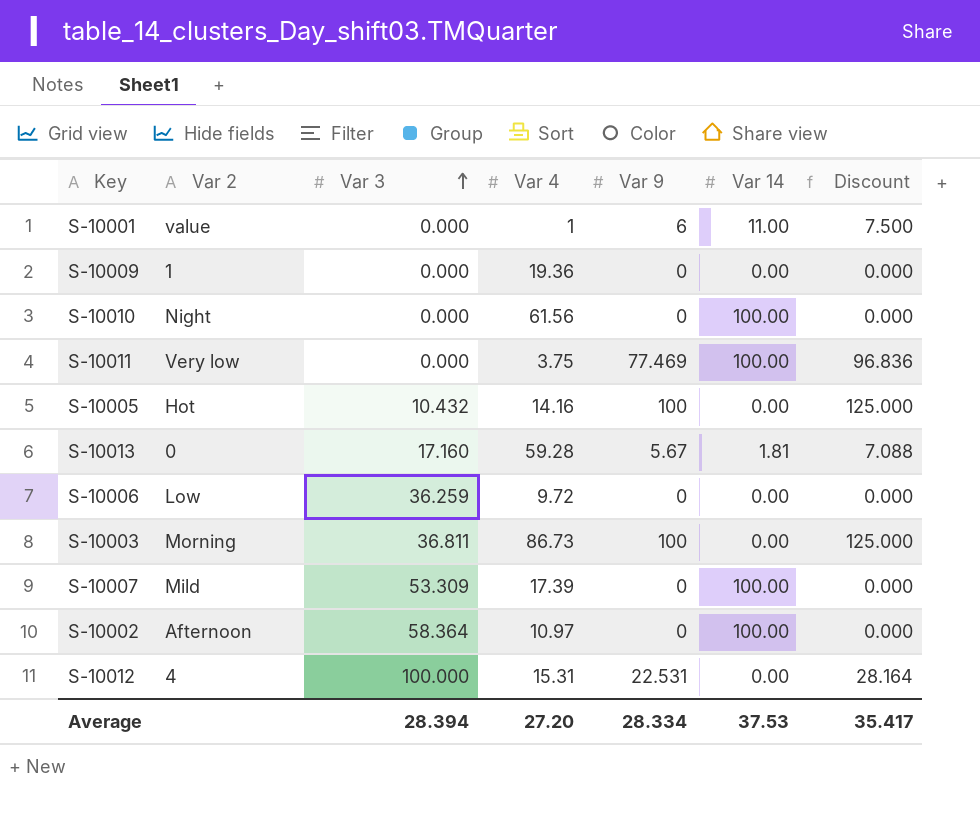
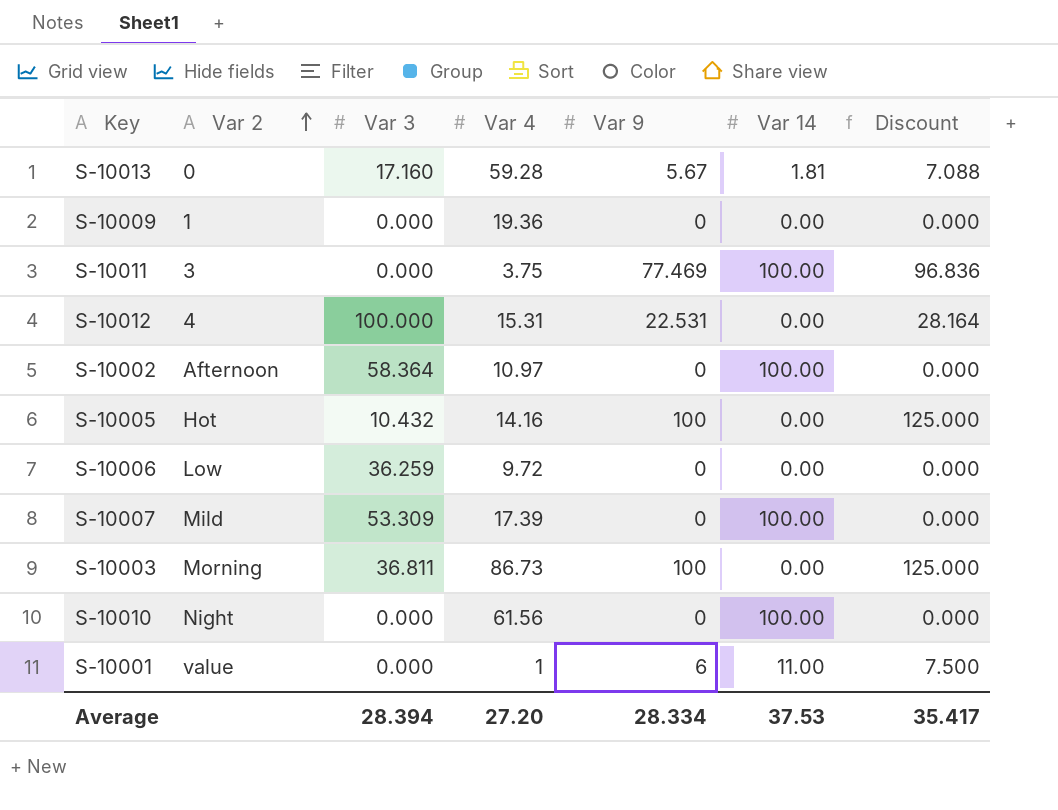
row order: Var 3 ascending -> Var 2 ascending
S-10011 | Var 2: Very low -> 3

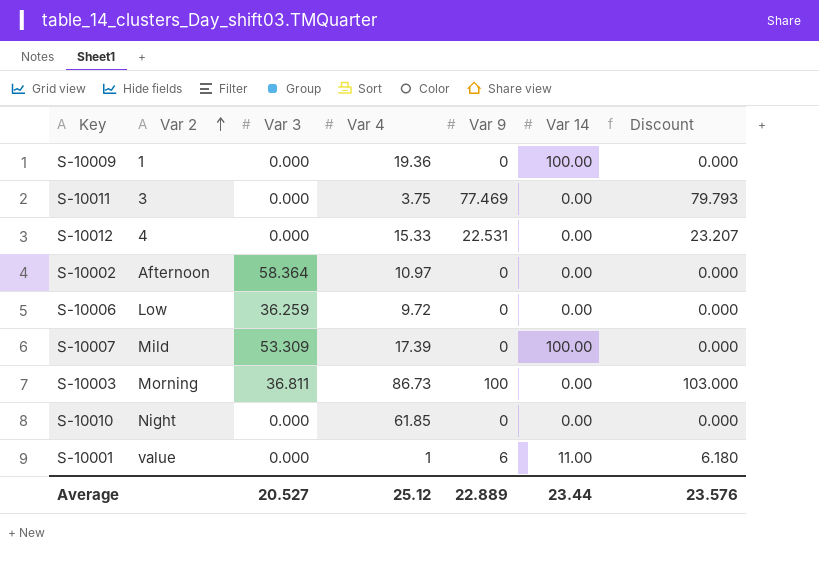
column Discount | formula: [Var 9] * 1.25 -> [Var 9] * 1.03
row S-10013: 0 | 17.160 | 59.28 | 5.67 | 1.81 | 7.088 -> none
row S-10005: Hot | 10.432 | 14.16 | 100 | 0.00 | 125.000 -> none
S-10009 | Var 14: 0.00 -> 100.00
S-10011 | Var 14: 100.00 -> 0.00
S-10012 | Var 3: 100.000 -> 0.000
S-10012 | Var 4: 15.31 -> 15.33
S-10002 | Var 14: 100.00 -> 0.00
S-10010 | Var 4: 61.56 -> 61.85
S-10010 | Var 14: 100.00 -> 0.00
Average | Var 3: 28.394 -> 20.527
Average | Var 4: 27.20 -> 25.12
Average | Var 9: 28.334 -> 22.889
Average | Var 14: 37.53 -> 23.44
Average | Discount: 35.417 -> 23.576

